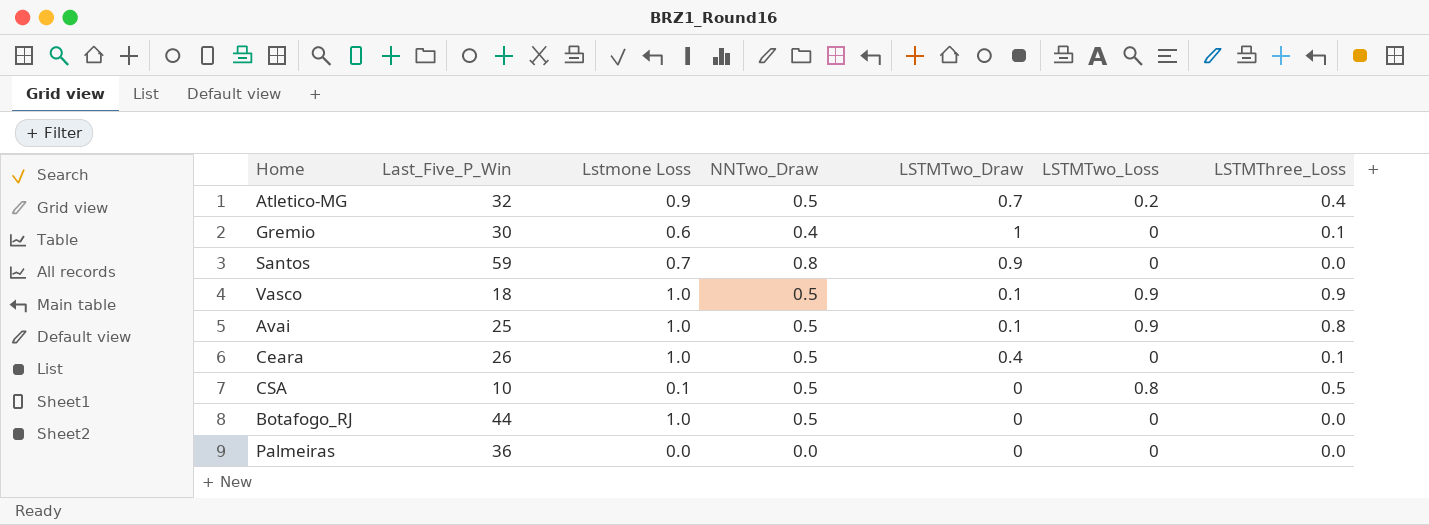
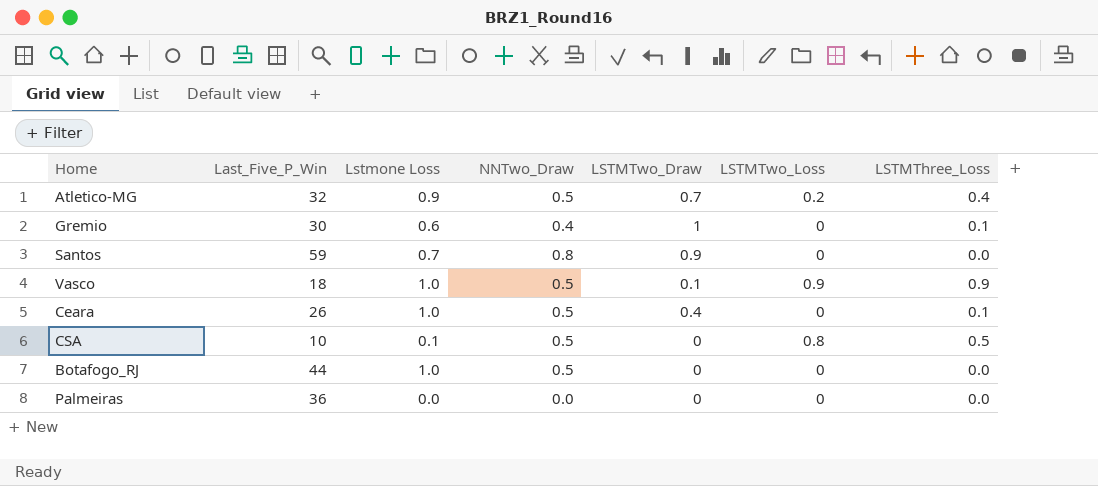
row Avai: 25 | 1.0 | 0.5 | 0.1 | 0.9 | 0.8 -> none

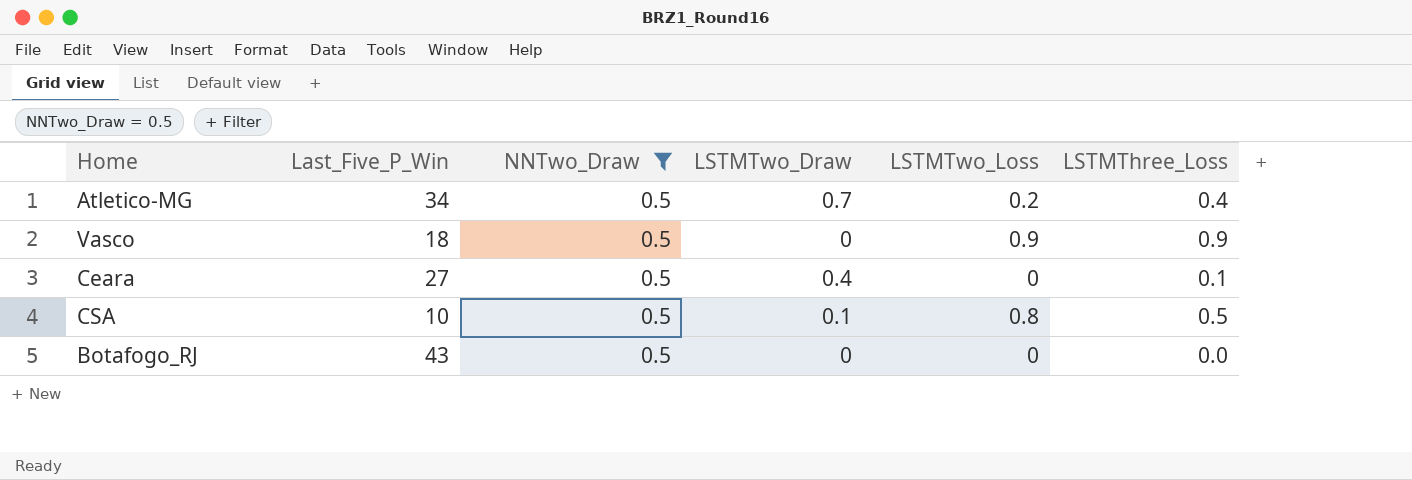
filter: none -> NNTwo_Draw = 0.5
column Lstmone Loss | position: 3 -> none
Atletico-MG | Last_Five_P_Win: 32 -> 34
Vasco | LSTMTwo_Draw: 0.1 -> 0
Ceara | Last_Five_P_Win: 26 -> 27
CSA | LSTMTwo_Draw: 0 -> 0.1
Botafogo_RJ | Last_Five_P_Win: 44 -> 43

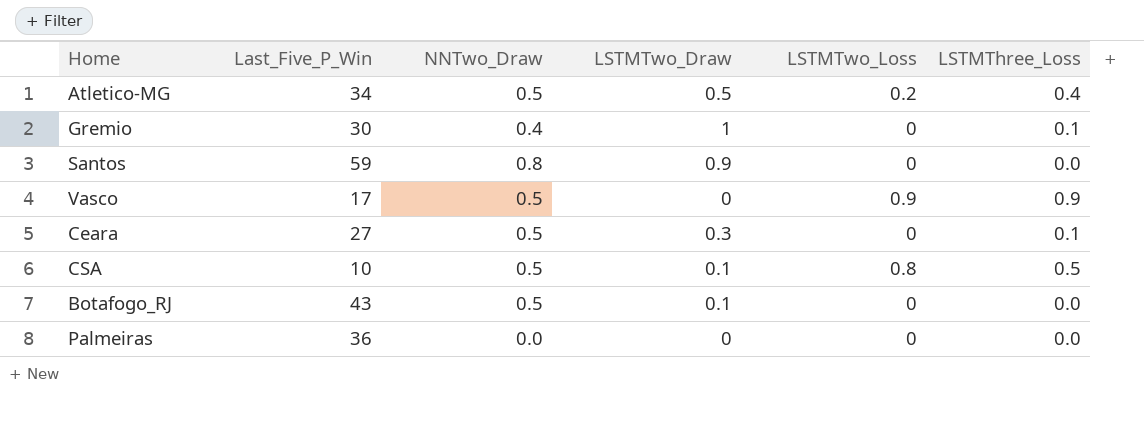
filter: NNTwo_Draw = 0.5 -> none
Atletico-MG | LSTMTwo_Draw: 0.7 -> 0.5
Vasco | Last_Five_P_Win: 18 -> 17
Ceara | LSTMTwo_Draw: 0.4 -> 0.3
Botafogo_RJ | LSTMTwo_Draw: 0 -> 0.1

